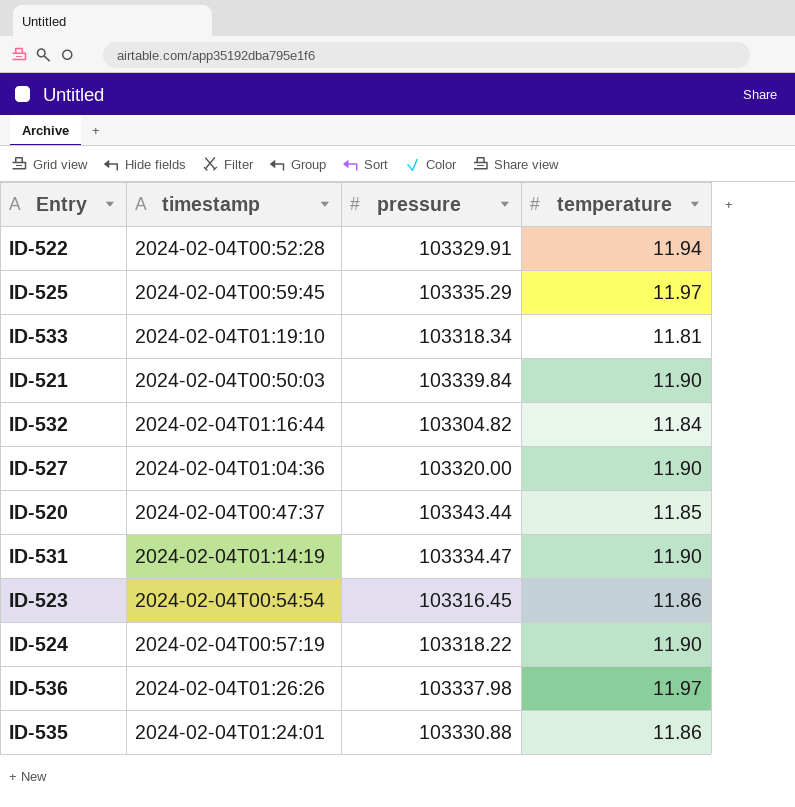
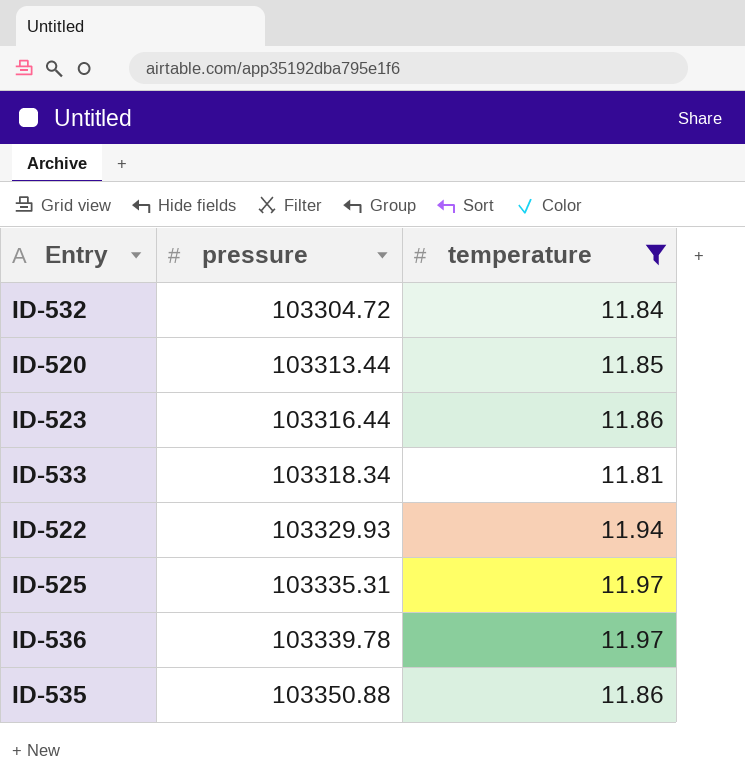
filter: none -> temperature != 11.90
row order: none -> pressure ascending
column timestamp | position: 2 -> none
ID-532 | pressure: 103304.82 -> 103304.72
ID-520 | pressure: 103343.44 -> 103313.44
ID-523 | pressure: 103316.45 -> 103316.44
ID-522 | pressure: 103329.91 -> 103329.93
ID-525 | pressure: 103335.29 -> 103335.31
ID-536 | pressure: 103337.98 -> 103339.78
ID-535 | pressure: 103330.88 -> 103350.88

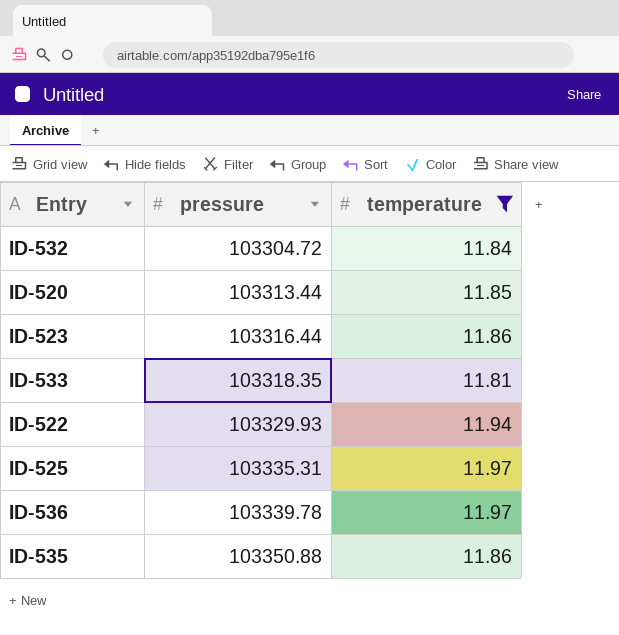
ID-533 | pressure: 103318.34 -> 103318.35

